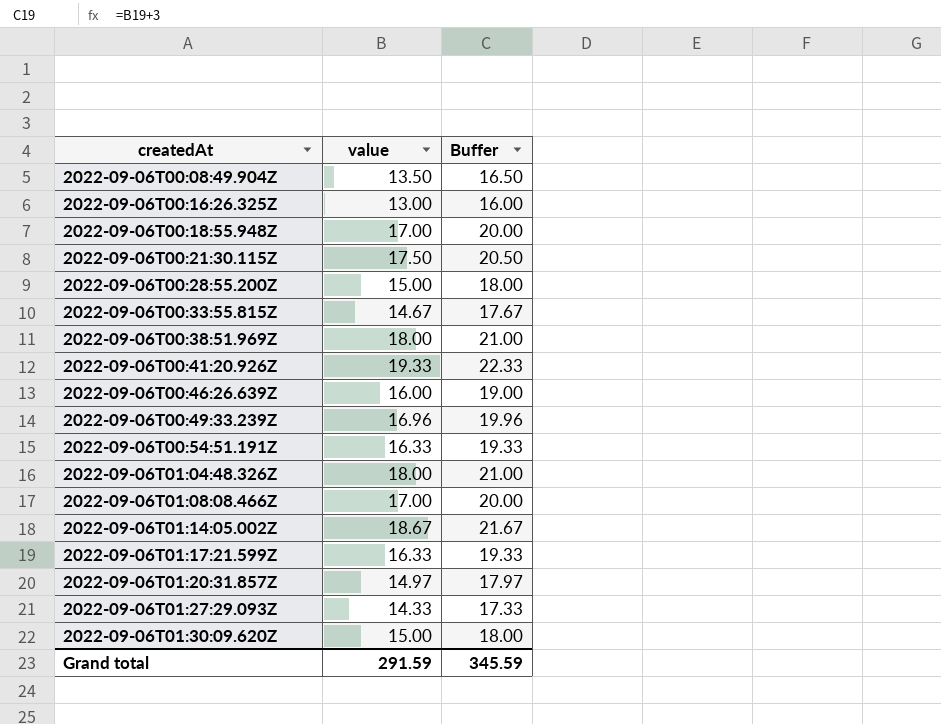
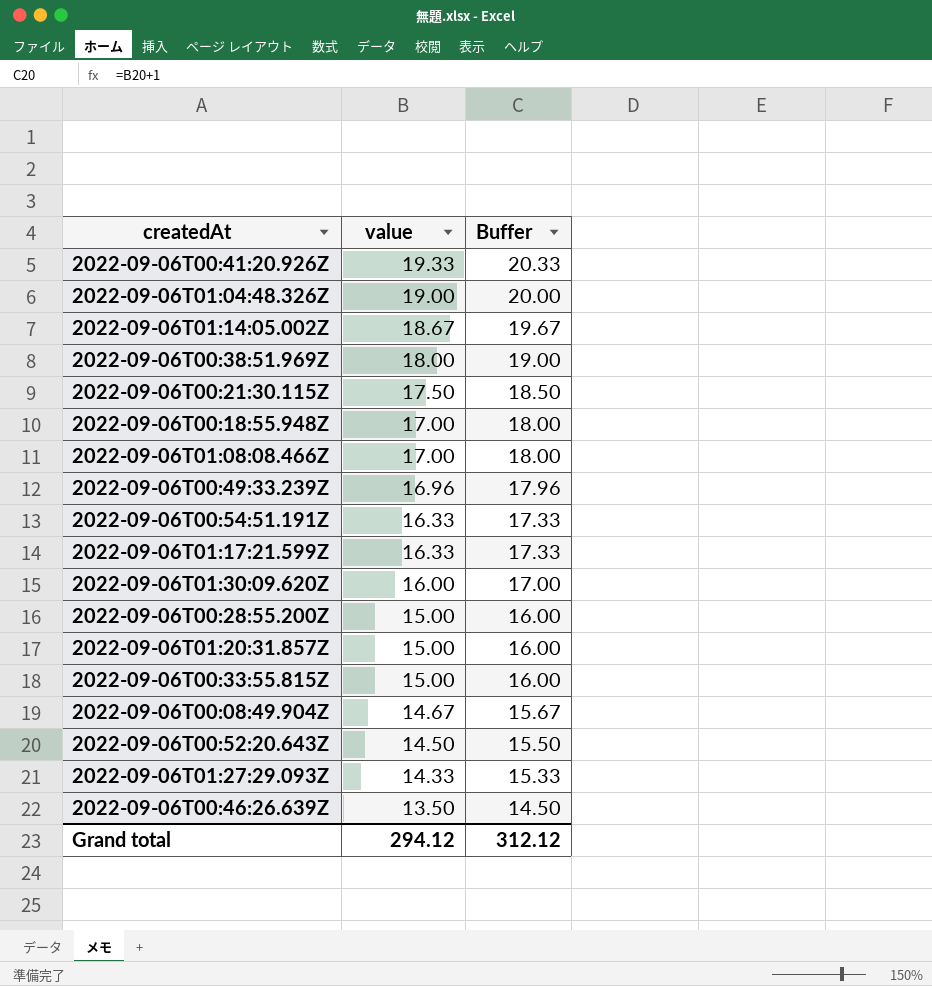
row order: createdAt ascending -> value descending
column Buffer | formula: [value] + 3 -> [value] + 1
row 2022-09-06T00:16:26.325Z: 13.00 | 16.00 -> none
2022-09-06T01:04:48.326Z | value: 18.00 -> 19.00
2022-09-06T01:30:09.620Z | value: 15.00 -> 16.00
2022-09-06T01:20:31.857Z | value: 14.97 -> 15.00
2022-09-06T00:33:55.815Z | value: 14.67 -> 15.00
2022-09-06T00:08:49.904Z | value: 13.50 -> 14.67
row 2022-09-06T00:52:20.643Z: none -> 14.50 | 15.50
2022-09-06T00:46:26.639Z | value: 16.00 -> 13.50
Grand total | value: 291.59 -> 294.12
Grand total | Buffer: 345.59 -> 312.12

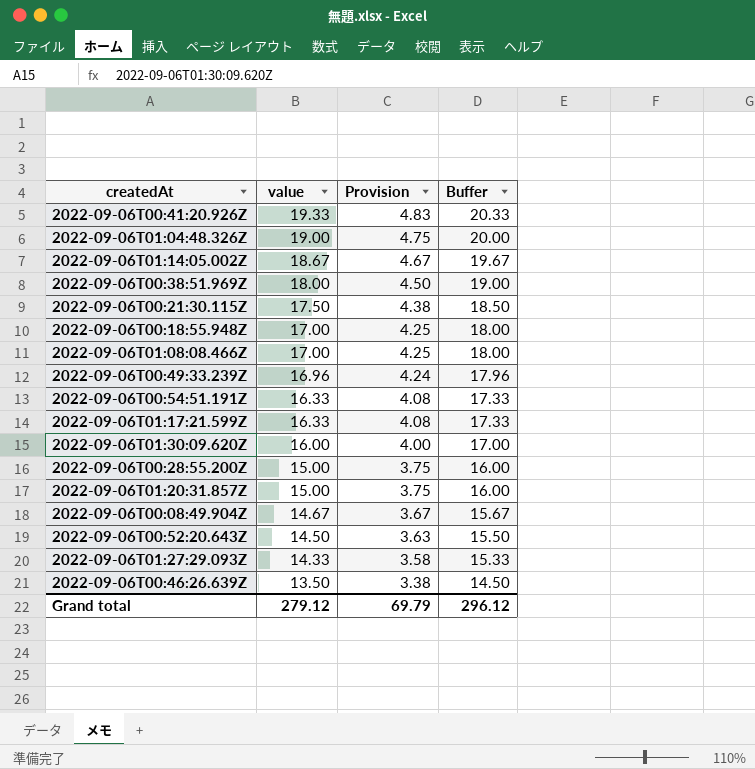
column Provision | formula: none -> [value] * 0.25
row 2022-09-06T00:33:55.815Z: 15.00 | 16.00 -> none
Grand total | value: 294.12 -> 279.12
Grand total | Buffer: 312.12 -> 296.12

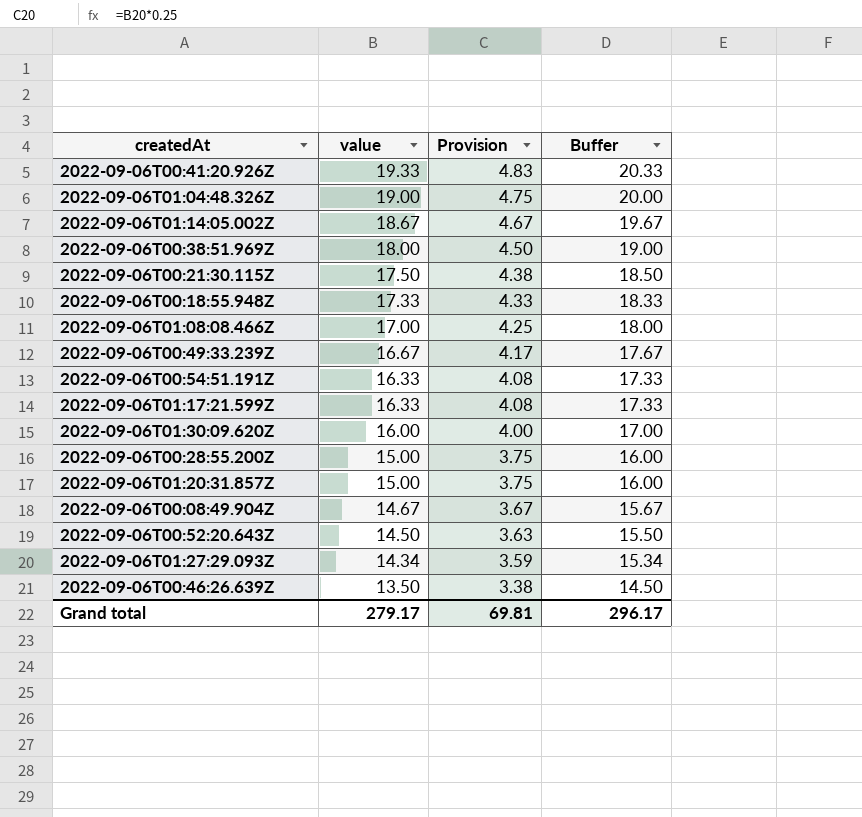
2022-09-06T00:18:55.948Z | value: 17.00 -> 17.33
2022-09-06T00:18:55.948Z | Provision: 4.25 -> 4.33
2022-09-06T00:18:55.948Z | Buffer: 18.00 -> 18.33
2022-09-06T00:49:33.239Z | value: 16.96 -> 16.67
2022-09-06T00:49:33.239Z | Provision: 4.24 -> 4.17
2022-09-06T00:49:33.239Z | Buffer: 17.96 -> 17.67
2022-09-06T01:27:29.093Z | value: 14.33 -> 14.34
2022-09-06T01:27:29.093Z | Provision: 3.58 -> 3.59
2022-09-06T01:27:29.093Z | Buffer: 15.33 -> 15.34
Grand total | value: 279.12 -> 279.17
Grand total | Provision: 69.79 -> 69.81
Grand total | Buffer: 296.12 -> 296.17

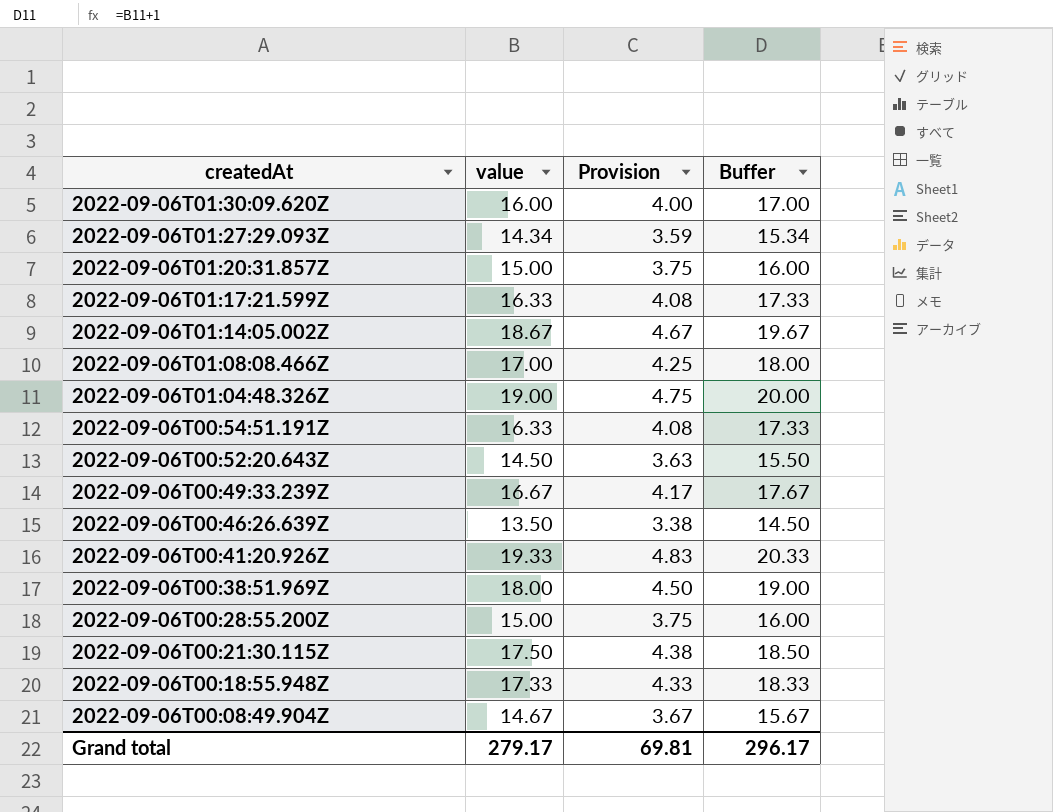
row order: value descending -> createdAt descending

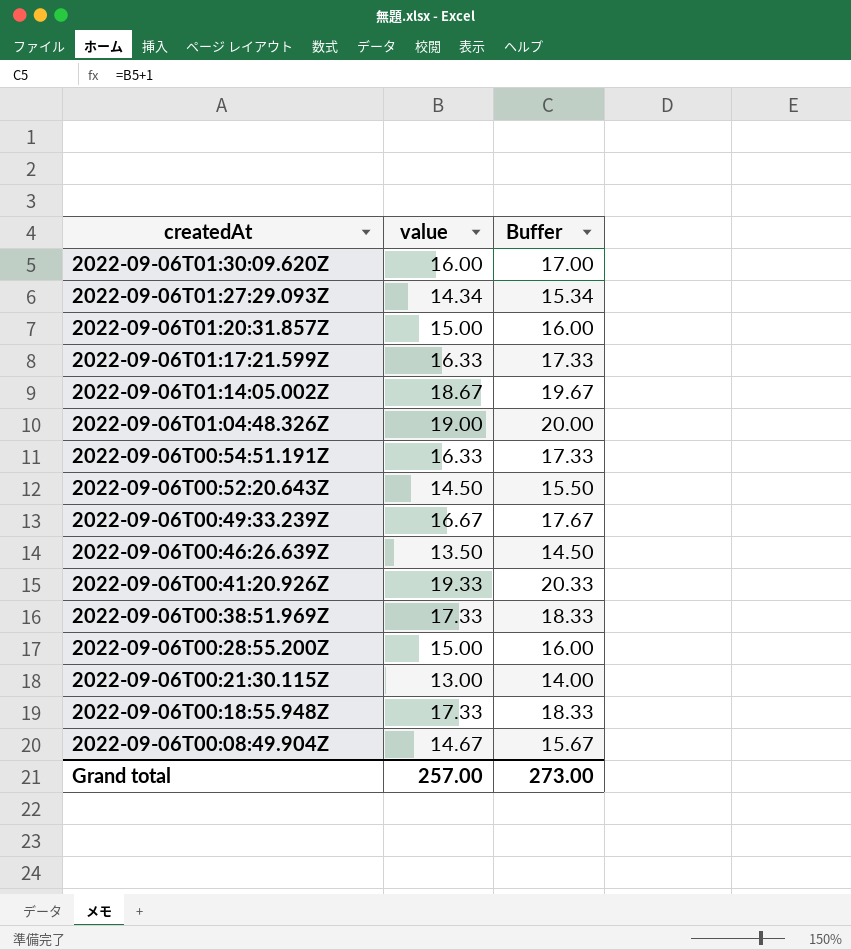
column Provision | formula: [value] * 0.25 -> none
row 2022-09-06T01:08:08.466Z: 17.00 | 4.25 | 18.00 -> none
2022-09-06T00:38:51.969Z | value: 18.00 -> 17.33
2022-09-06T00:38:51.969Z | Buffer: 19.00 -> 18.33
2022-09-06T00:21:30.115Z | value: 17.50 -> 13.00
2022-09-06T00:21:30.115Z | Buffer: 18.50 -> 14.00
Grand total | value: 279.17 -> 257.00
Grand total | Buffer: 296.17 -> 273.00

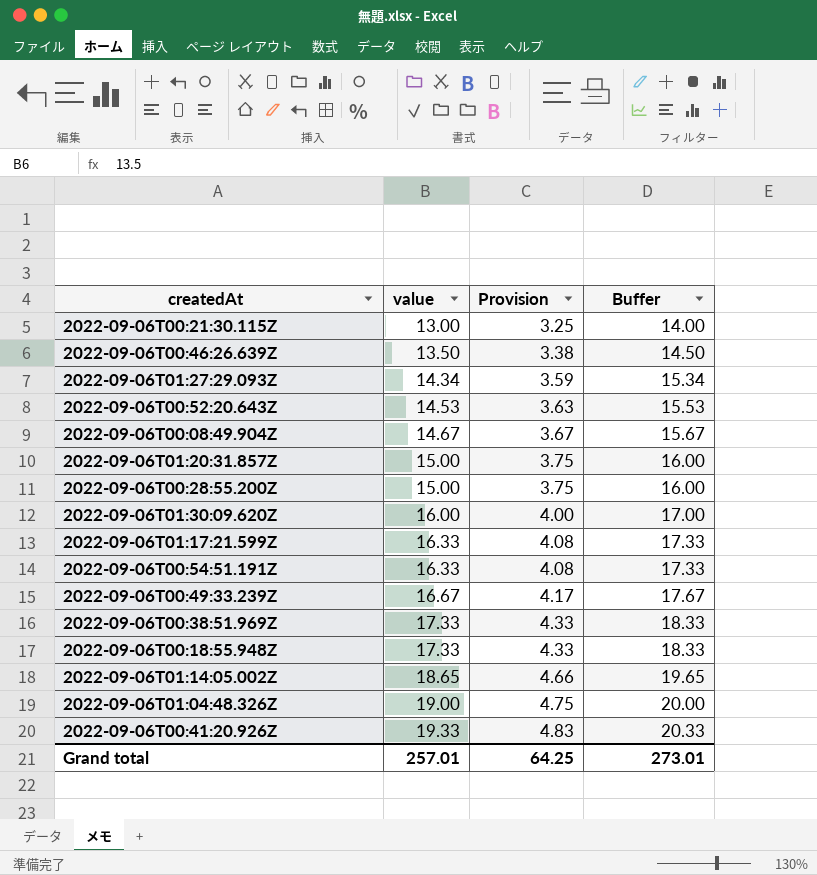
row order: createdAt descending -> value ascending
column Provision | formula: none -> [value] * 0.25
2022-09-06T00:52:20.643Z | value: 14.50 -> 14.53
2022-09-06T00:52:20.643Z | Buffer: 15.50 -> 15.53
2022-09-06T01:14:05.002Z | value: 18.67 -> 18.65
2022-09-06T01:14:05.002Z | Buffer: 19.67 -> 19.65
Grand total | value: 257.00 -> 257.01
Grand total | Buffer: 273.00 -> 273.01

